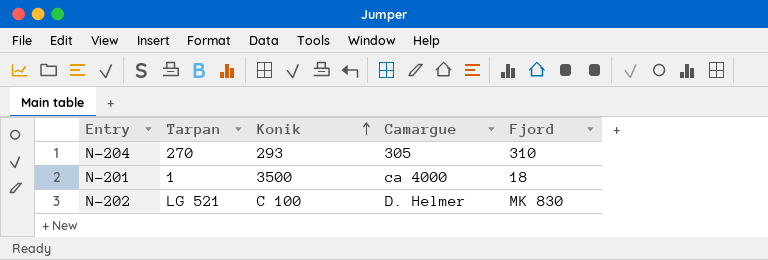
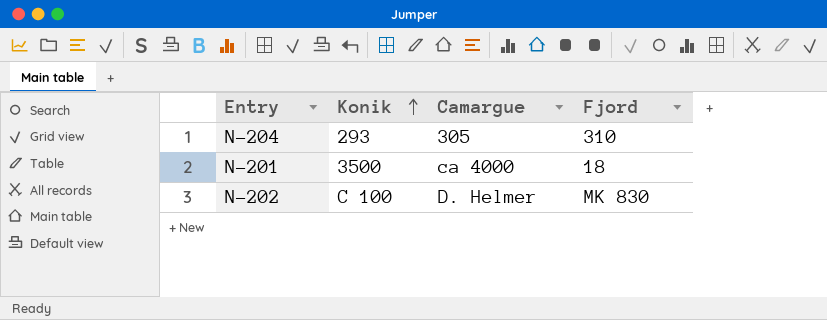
column Tarpan | position: 2 -> none

